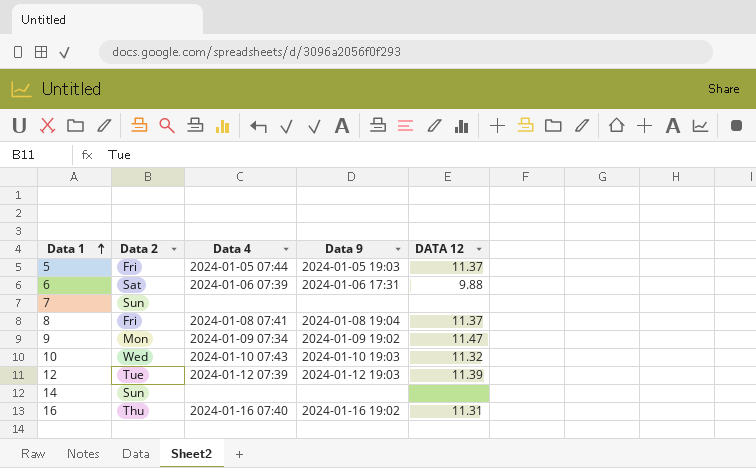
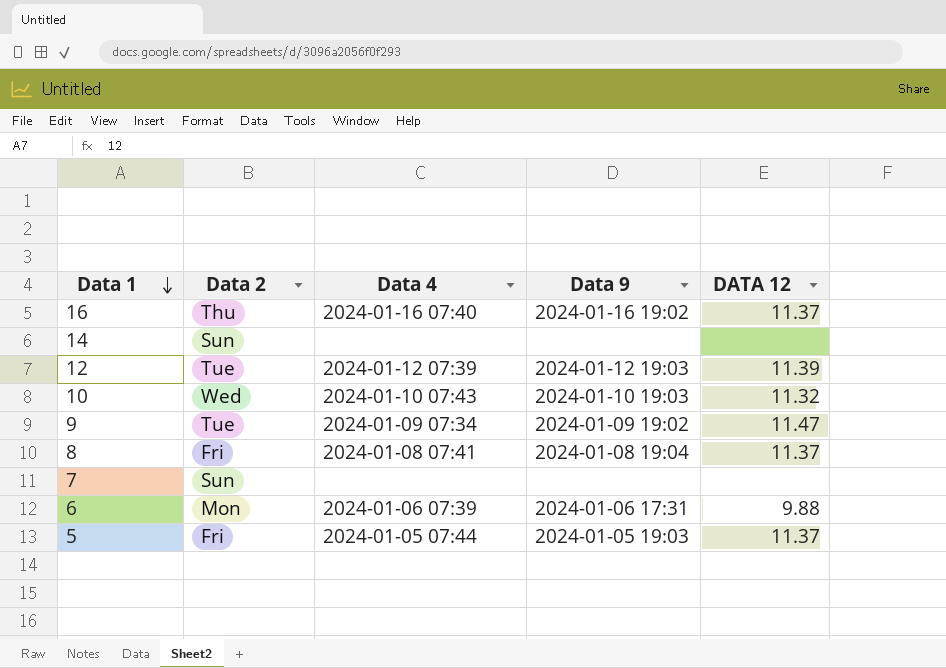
row order: Data 1 ascending -> Data 1 descending
16 | DATA 12: 11.31 -> 11.37
9 | Data 2: Mon -> Tue
6 | Data 2: Sat -> Mon

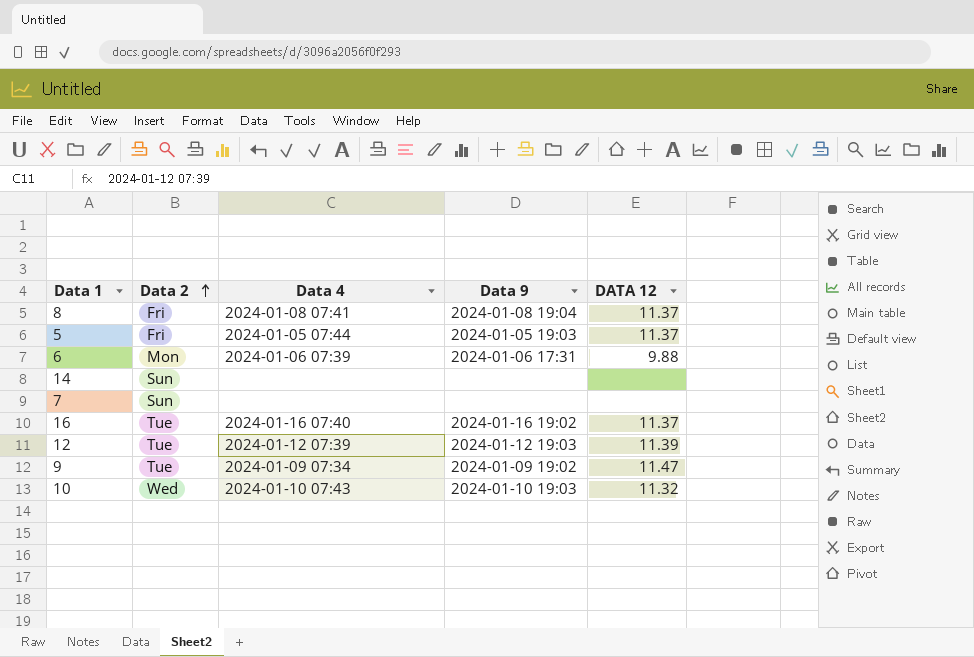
row order: Data 1 descending -> Data 2 ascending
16 | Data 2: Thu -> Tue

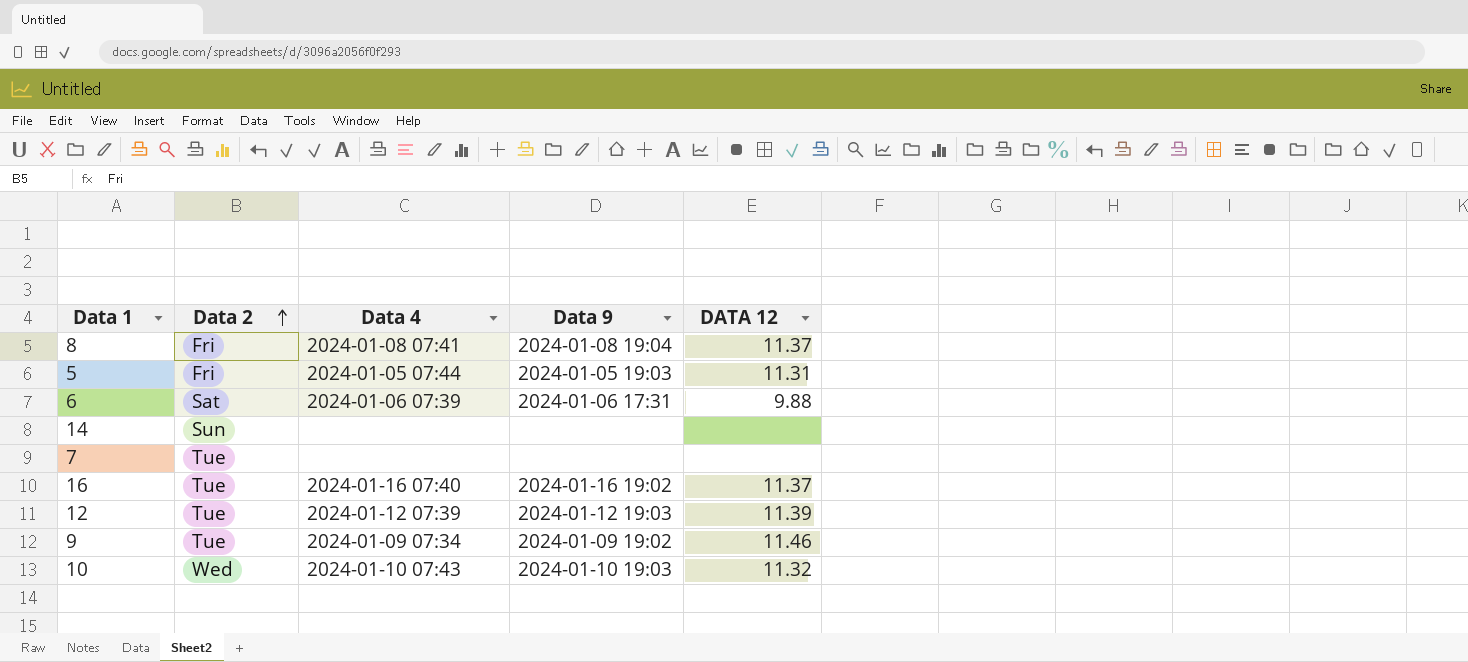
5 | DATA 12: 11.37 -> 11.31
6 | Data 2: Mon -> Sat
7 | Data 2: Sun -> Tue
9 | DATA 12: 11.47 -> 11.46

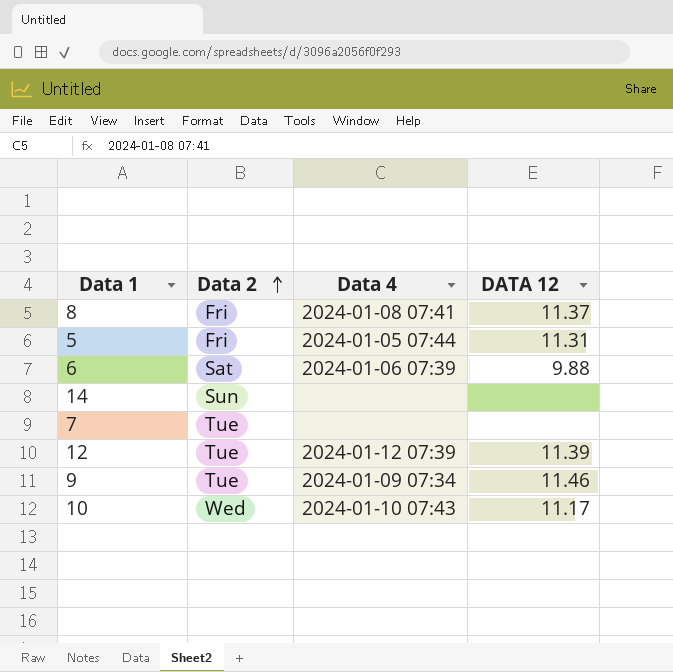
column Data 9 | position: 4 -> none
row 16: Tue | 2024-01-16 07:40 | 2024-01-16 19:02 | 11.37 -> none
10 | DATA 12: 11.32 -> 11.17

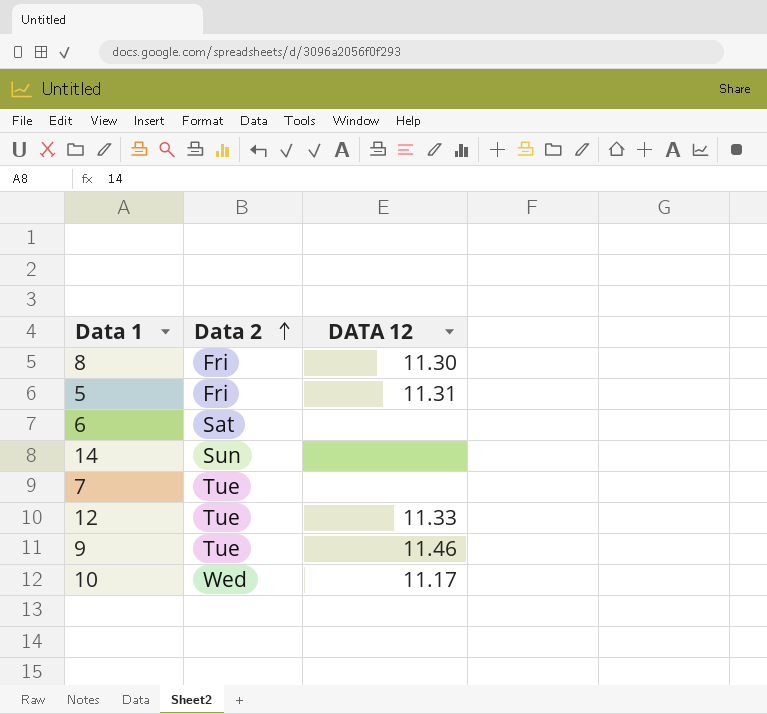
column Data 4 | position: 3 -> none
8 | DATA 12: 11.37 -> 11.30
6 | DATA 12: 9.88 -> none
12 | DATA 12: 11.39 -> 11.33

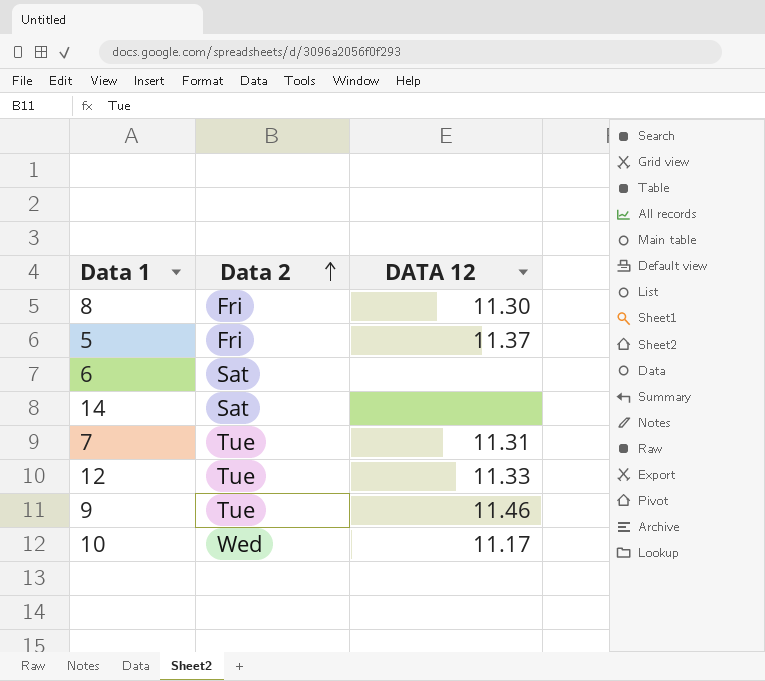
5 | DATA 12: 11.31 -> 11.37
14 | Data 2: Sun -> Sat
7 | DATA 12: none -> 11.31

